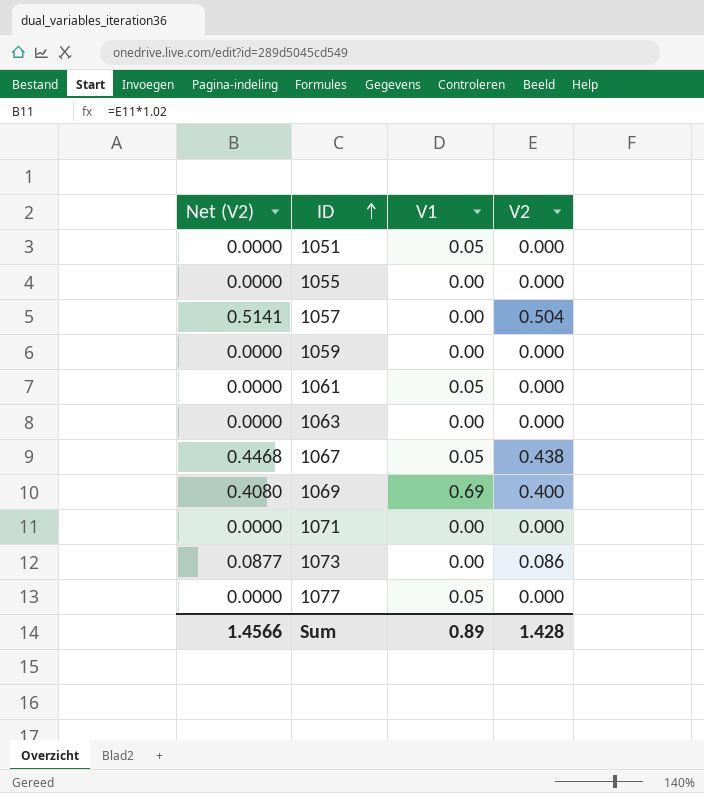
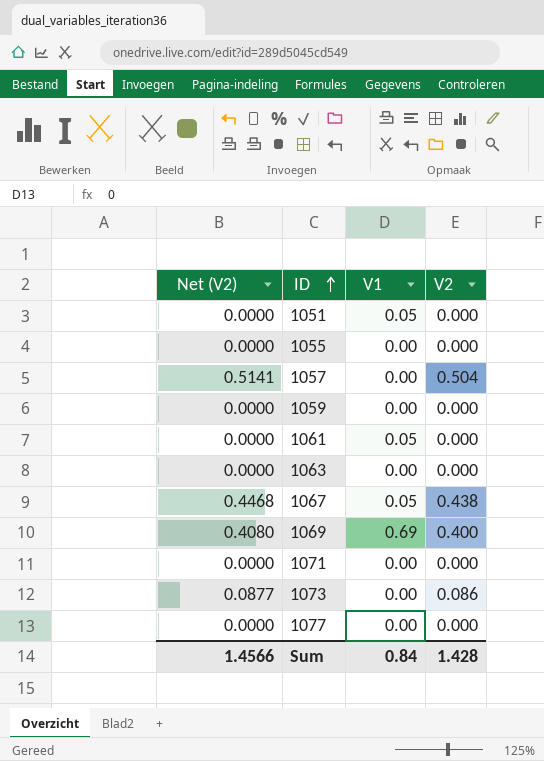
1077 | V1: 0.05 -> 0.00
Sum | V1: 0.89 -> 0.84

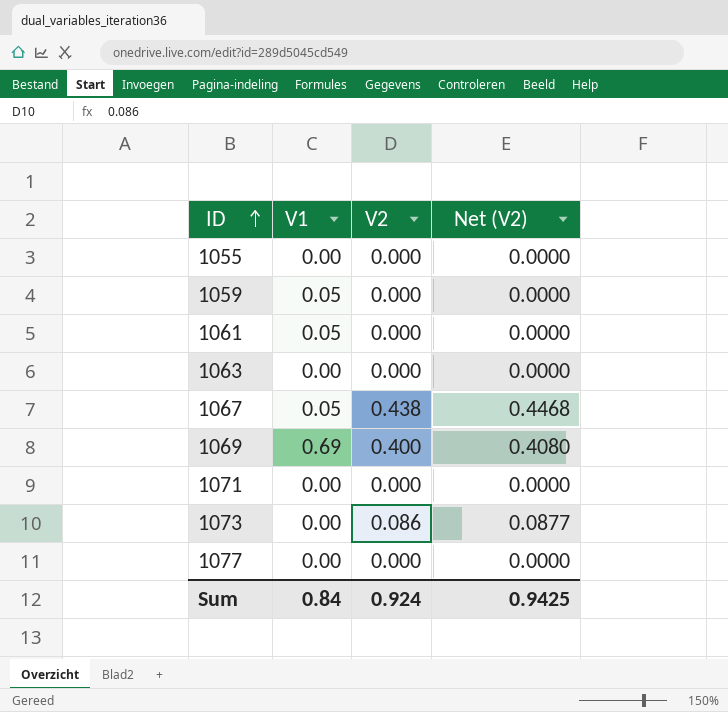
column Net (V2) | position: 1 -> 4
row 1051: 0.0000 | 0.05 | 0.000 -> none
row 1057: 0.5141 | 0.00 | 0.504 -> none
1059 | V1: 0.00 -> 0.05
Sum | V2: 1.428 -> 0.924
Sum | Net (V2): 1.4566 -> 0.9425

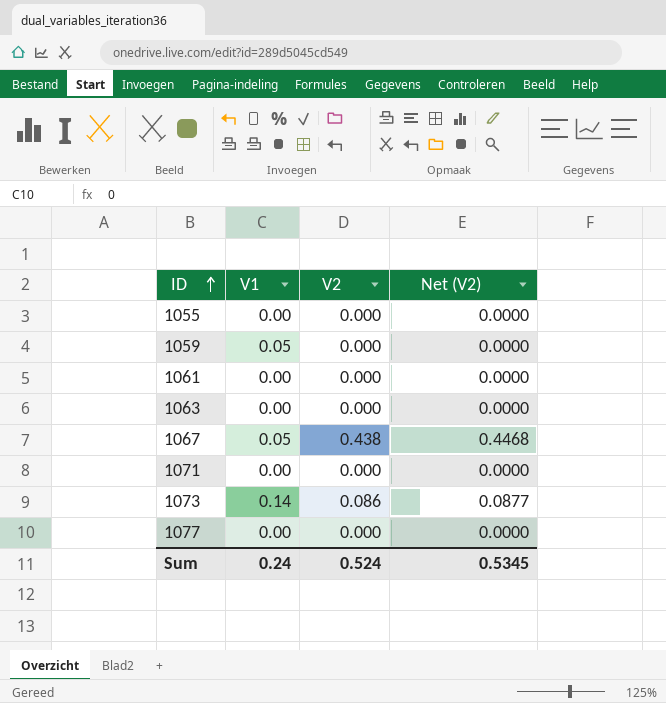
row 1069: 0.69 | 0.400 | 0.4080 -> none
1061 | V1: 0.05 -> 0.00
1073 | V1: 0.00 -> 0.14
Sum | V1: 0.84 -> 0.24
Sum | V2: 0.924 -> 0.524
Sum | Net (V2): 0.9425 -> 0.5345

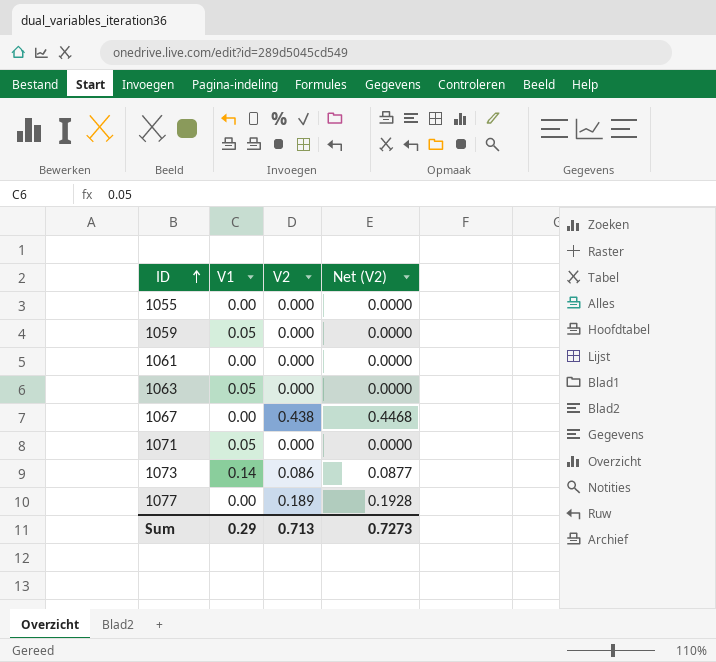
1063 | V1: 0.00 -> 0.05
1067 | V1: 0.05 -> 0.00
1071 | V1: 0.00 -> 0.05
1077 | V2: 0.000 -> 0.189
1077 | Net (V2): 0.0000 -> 0.1928
Sum | V1: 0.24 -> 0.29
Sum | V2: 0.524 -> 0.713
Sum | Net (V2): 0.5345 -> 0.7273

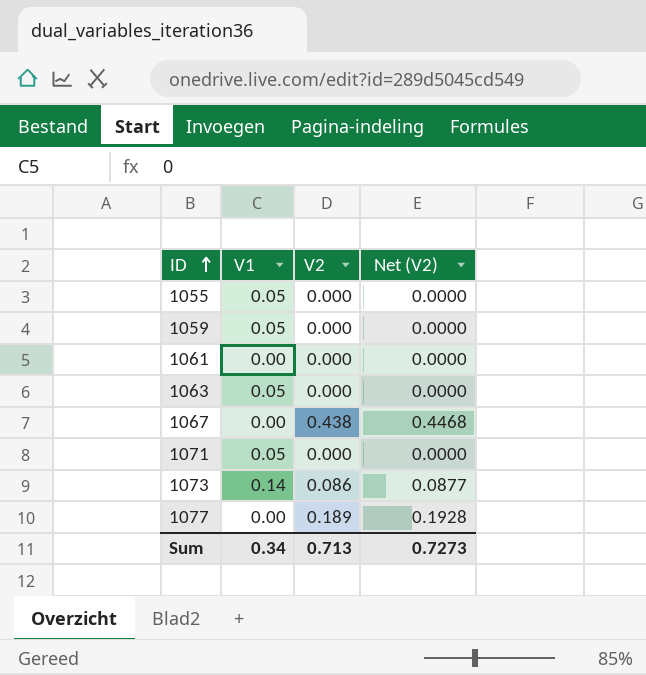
1055 | V1: 0.00 -> 0.05
Sum | V1: 0.29 -> 0.34

